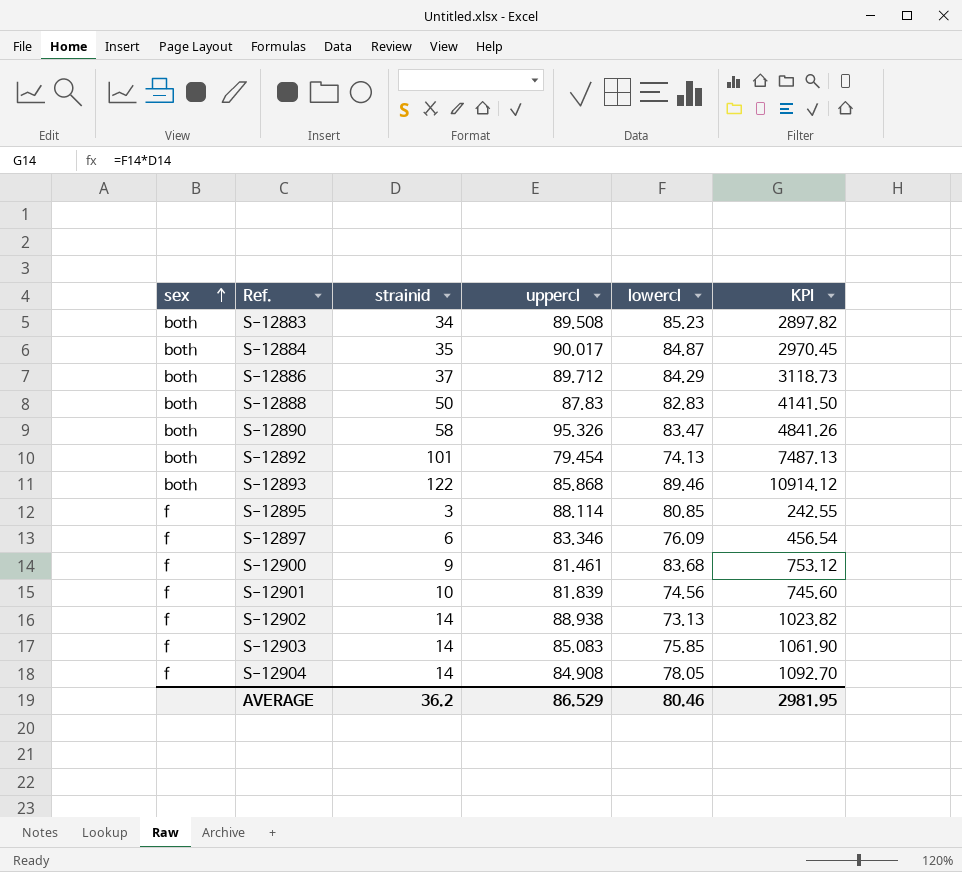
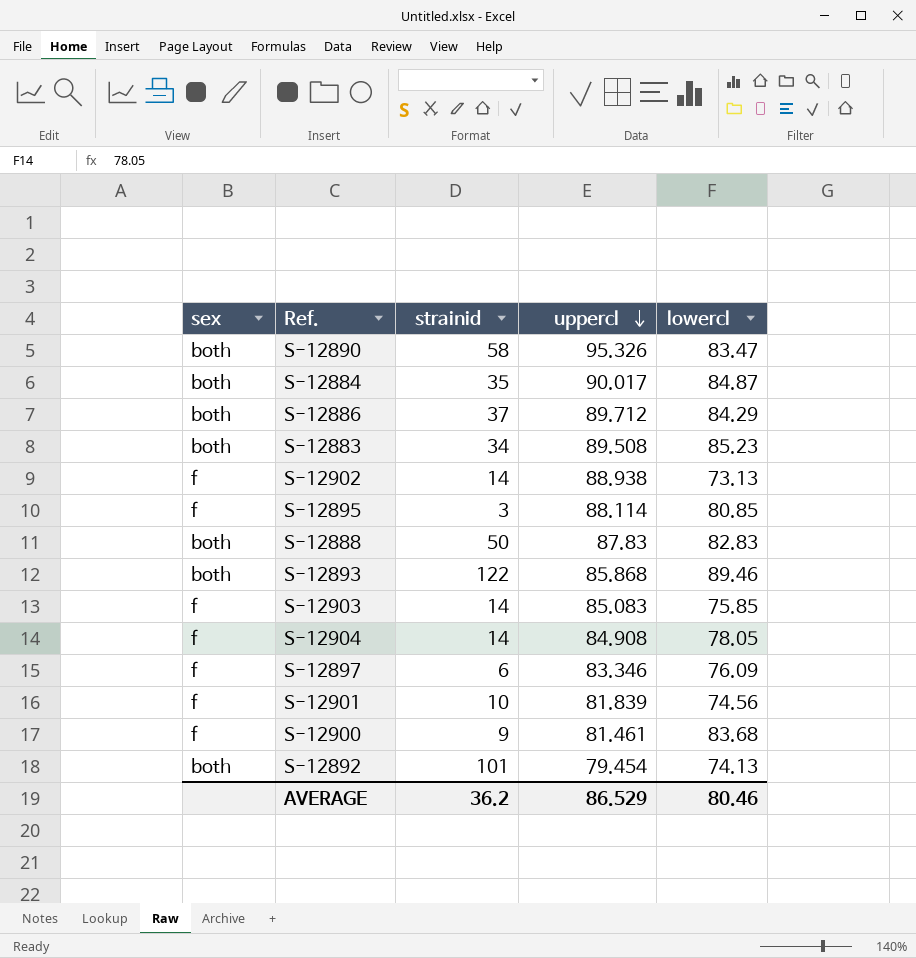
row order: sex ascending -> uppercl descending
column KPI | formula: [strainid] * [lowercl] -> none

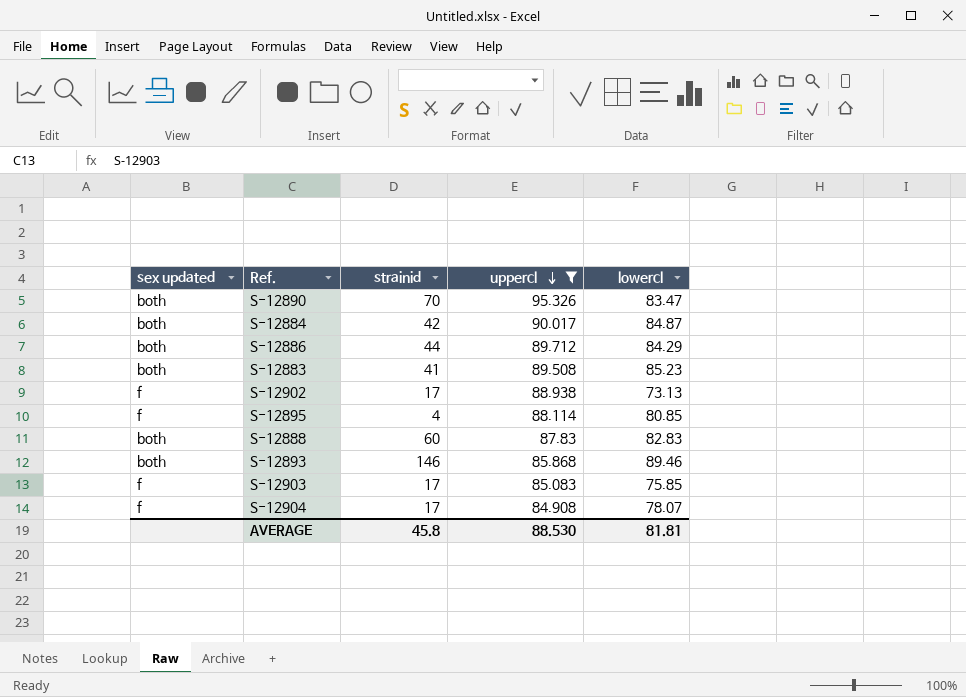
filter: none -> uppercl >= 84.908
column name: sex -> sex updated
S-12890 | strainid: 58 -> 70
S-12884 | strainid: 35 -> 42
S-12886 | strainid: 37 -> 44
S-12883 | strainid: 34 -> 41
S-12902 | strainid: 14 -> 17
S-12895 | strainid: 3 -> 4
S-12888 | strainid: 50 -> 60
S-12893 | strainid: 122 -> 146
S-12903 | strainid: 14 -> 17
S-12904 | strainid: 14 -> 17
S-12904 | lowercl: 78.05 -> 78.07
AVERAGE | strainid: 36.2 -> 45.8
AVERAGE | uppercl: 86.529 -> 88.530
AVERAGE | lowercl: 80.46 -> 81.81

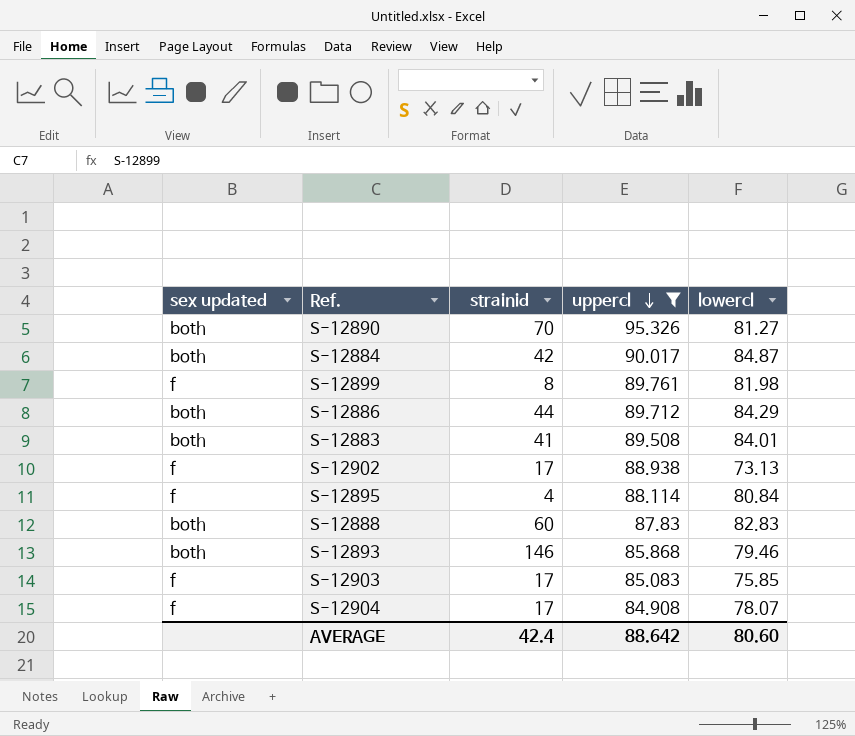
S-12890 | lowercl: 83.47 -> 81.27
row S-12899: none -> f | 8 | 89.761 | 81.98
S-12883 | lowercl: 85.23 -> 84.01
S-12895 | lowercl: 80.85 -> 80.84
S-12893 | lowercl: 89.46 -> 79.46
AVERAGE | strainid: 45.8 -> 42.4
AVERAGE | uppercl: 88.530 -> 88.642
AVERAGE | lowercl: 81.81 -> 80.60

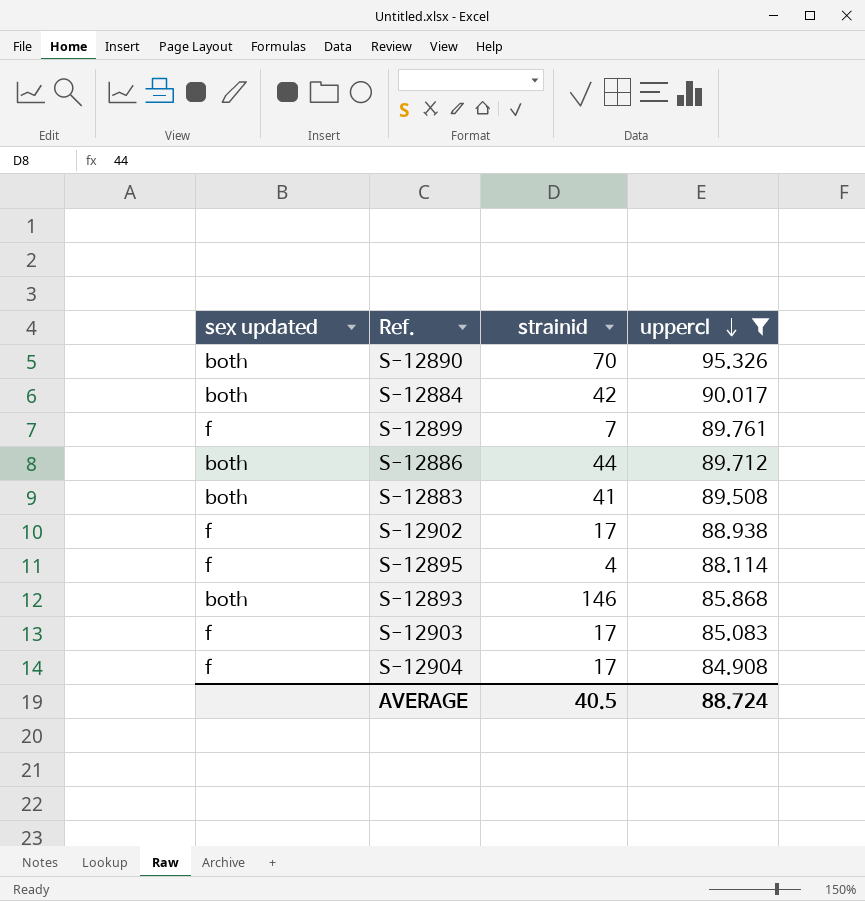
column lowercl | position: 5 -> none
row S-12888: both | 60 | 87.83 | 82.83 -> none
S-12899 | strainid: 8 -> 7
AVERAGE | strainid: 42.4 -> 40.5
AVERAGE | uppercl: 88.642 -> 88.724

